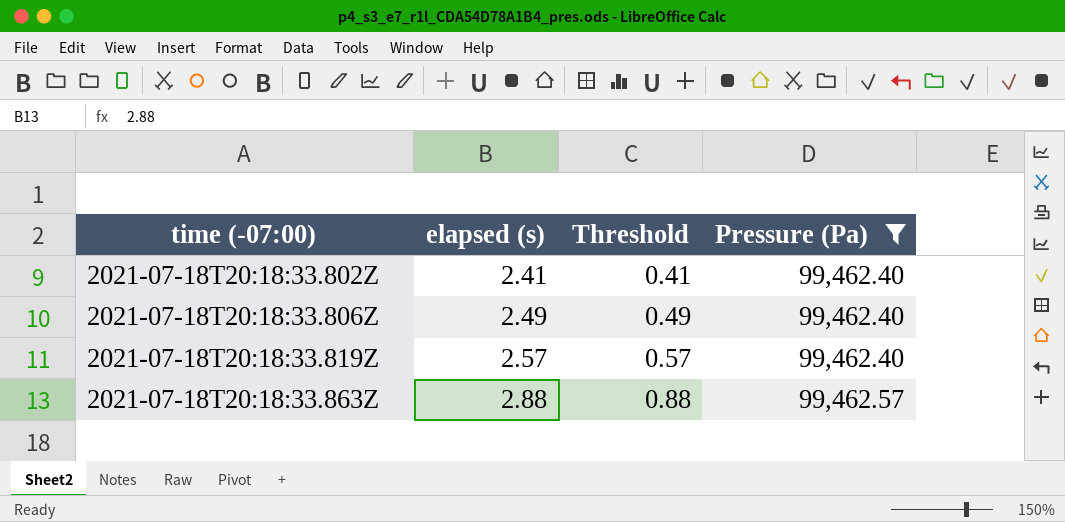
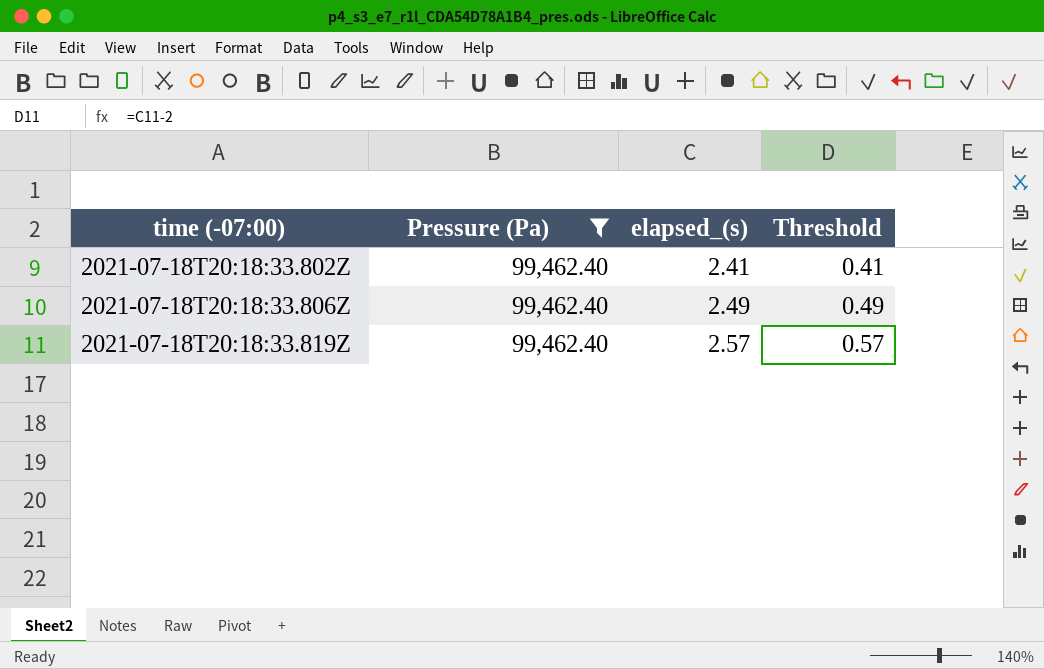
column Pressure (Pa) | position: 4 -> 2
column name: elapsed (s) -> elapsed_(s)
row 2021-07-18T20:18:33.863Z: 2.88 | 0.88 | 99,462.57 -> none

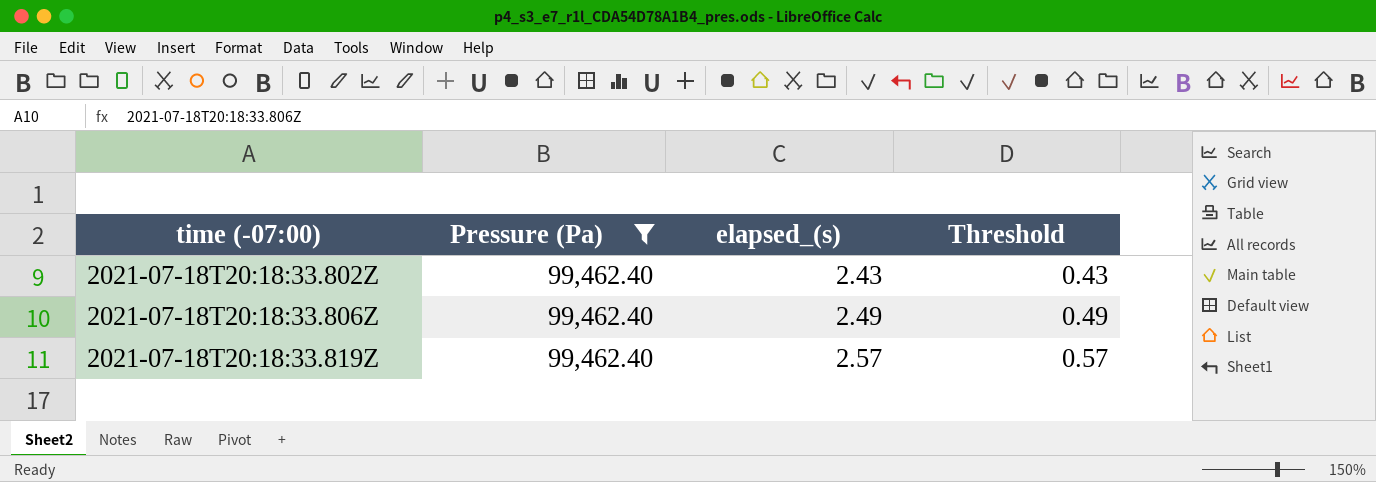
2021-07-18T20:18:33.802Z | elapsed_(s): 2.41 -> 2.43
2021-07-18T20:18:33.802Z | Threshold: 0.41 -> 0.43

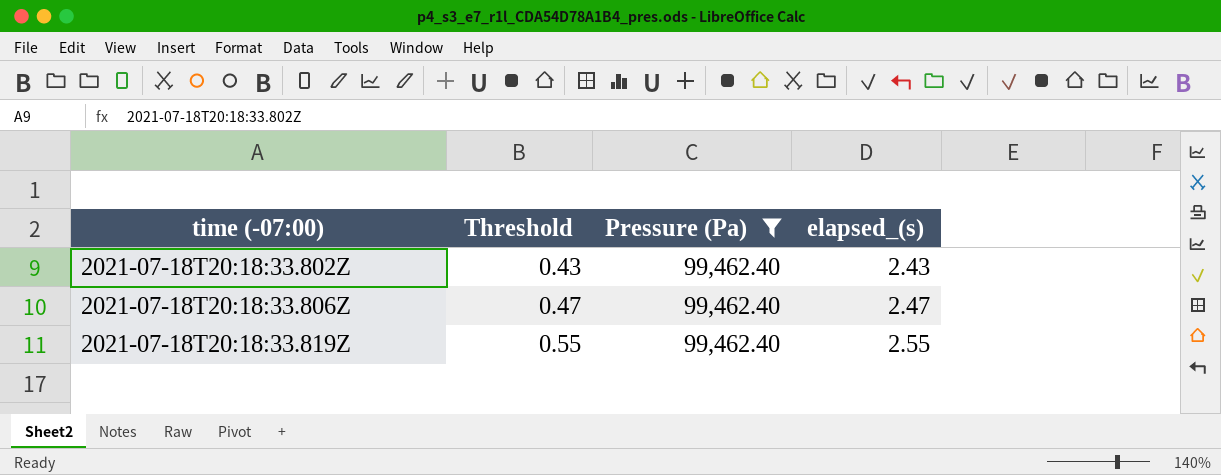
column Threshold | position: 4 -> 2
2021-07-18T20:18:33.806Z | Threshold: 0.49 -> 0.47
2021-07-18T20:18:33.806Z | elapsed_(s): 2.49 -> 2.47
2021-07-18T20:18:33.819Z | Threshold: 0.57 -> 0.55
2021-07-18T20:18:33.819Z | elapsed_(s): 2.57 -> 2.55

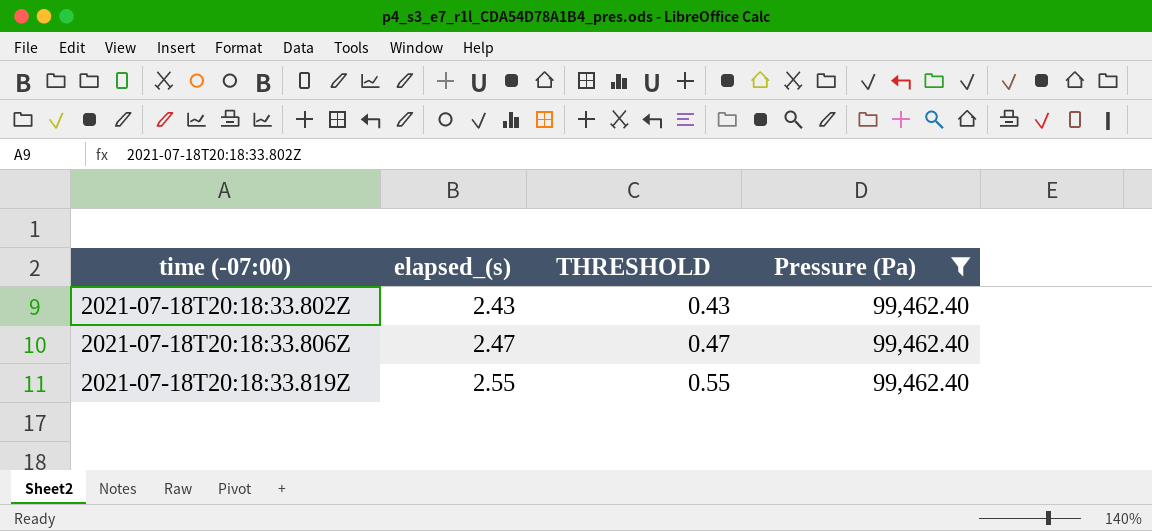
column elapsed_(s) | position: 4 -> 2
column name: Threshold -> THRESHOLD

